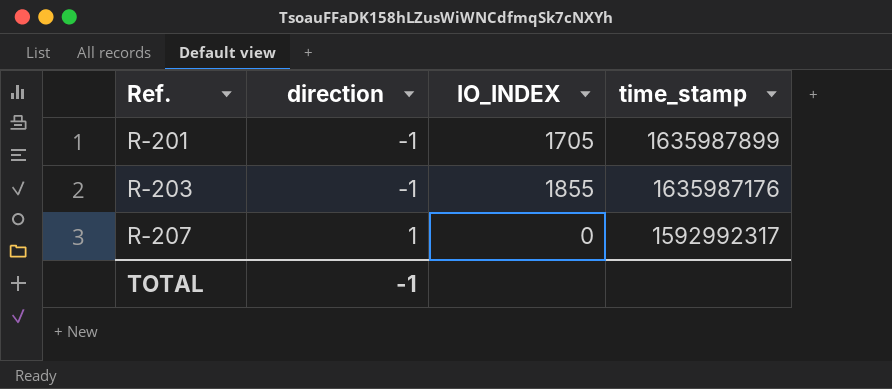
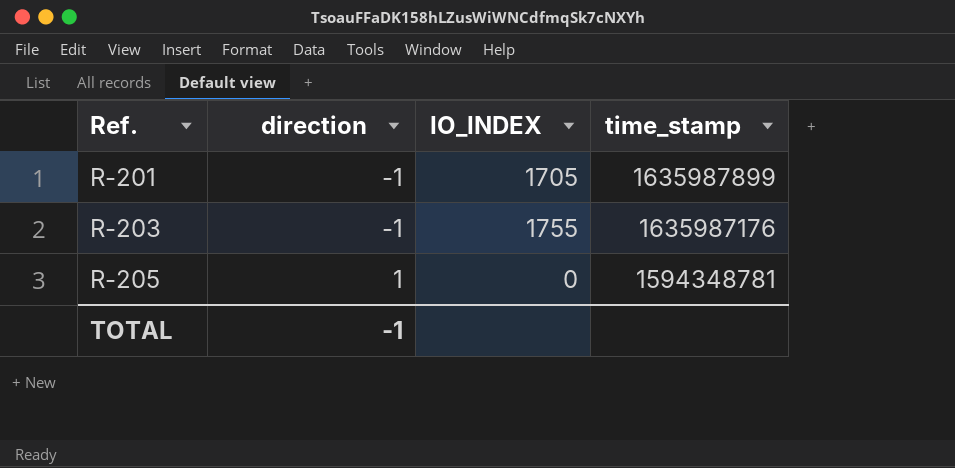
row R-207: 1 | 0 | 1592992317 -> none
R-203 | IO_INDEX: 1855 -> 1755
row R-205: none -> 1 | 0 | 1594348781

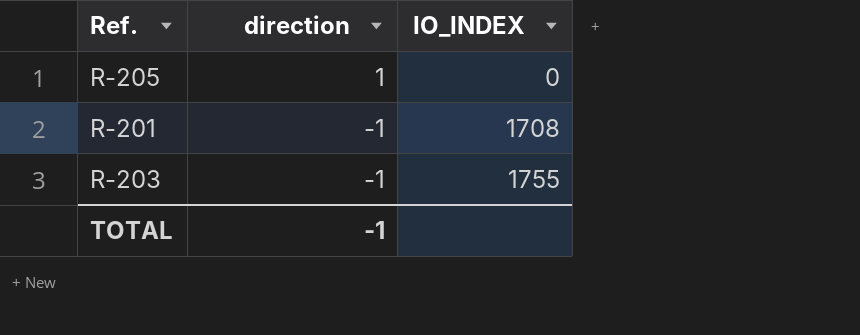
row order: Ref. ascending -> direction descending
column time_stamp | position: 4 -> none
R-201 | IO_INDEX: 1705 -> 1708

